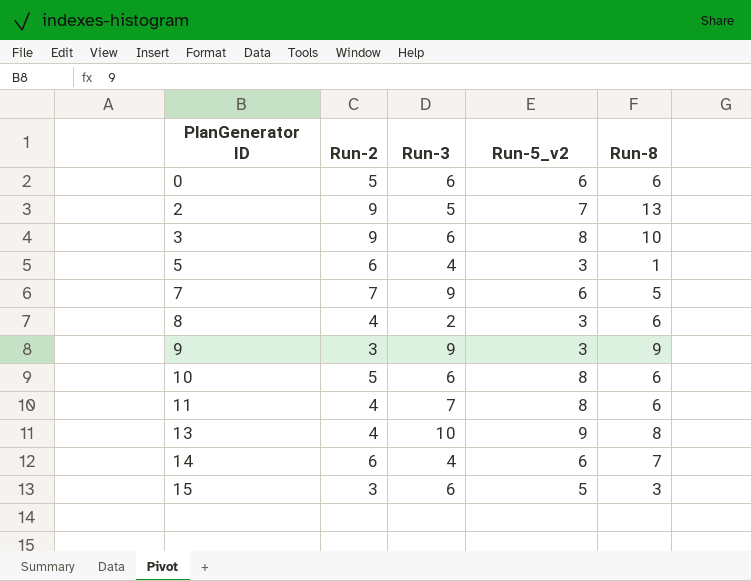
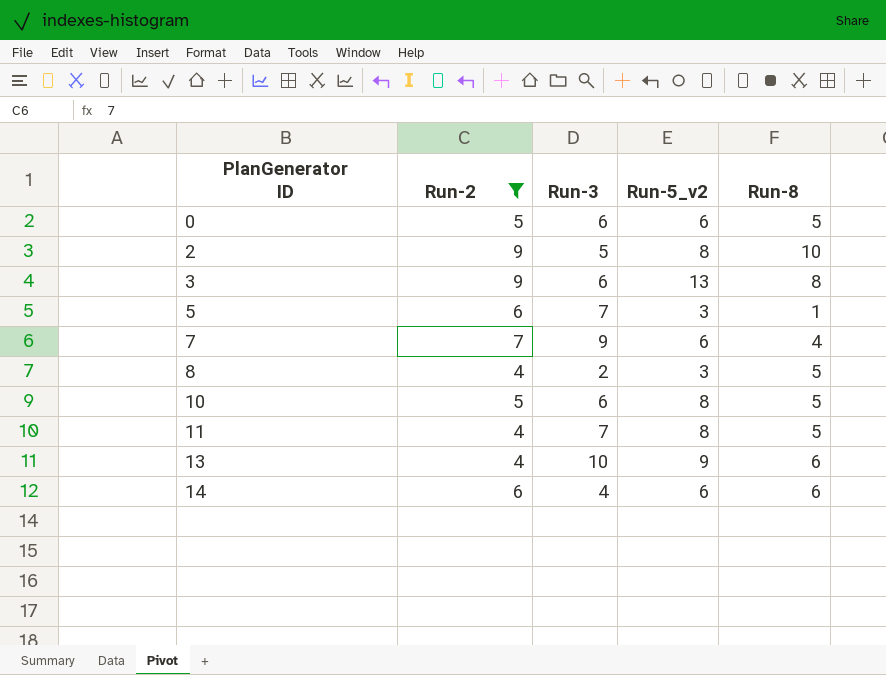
filter: none -> Run-2 != 3
0 | Run-8: 6 -> 5
2 | Run-5_v2: 7 -> 8
2 | Run-8: 13 -> 10
3 | Run-5_v2: 8 -> 13
3 | Run-8: 10 -> 8
5 | Run-3: 4 -> 7
7 | Run-8: 5 -> 4
8 | Run-8: 6 -> 5
10 | Run-8: 6 -> 5
11 | Run-8: 6 -> 5
13 | Run-8: 8 -> 6
14 | Run-8: 7 -> 6

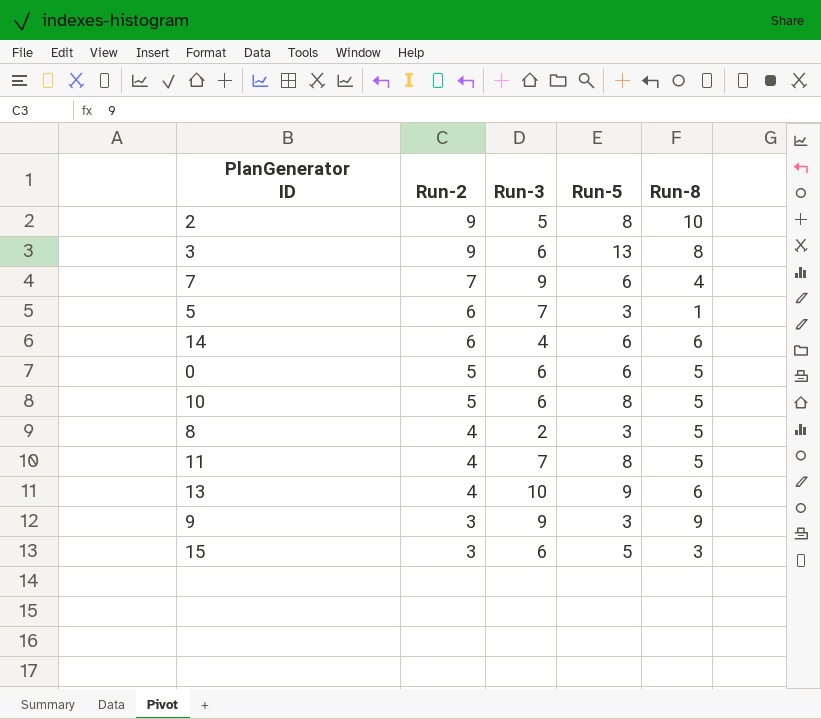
filter: Run-2 != 3 -> none
row order: PlanGenerator ID ascending -> Run-2 descending
column name: Run-5_v2 -> Run-5

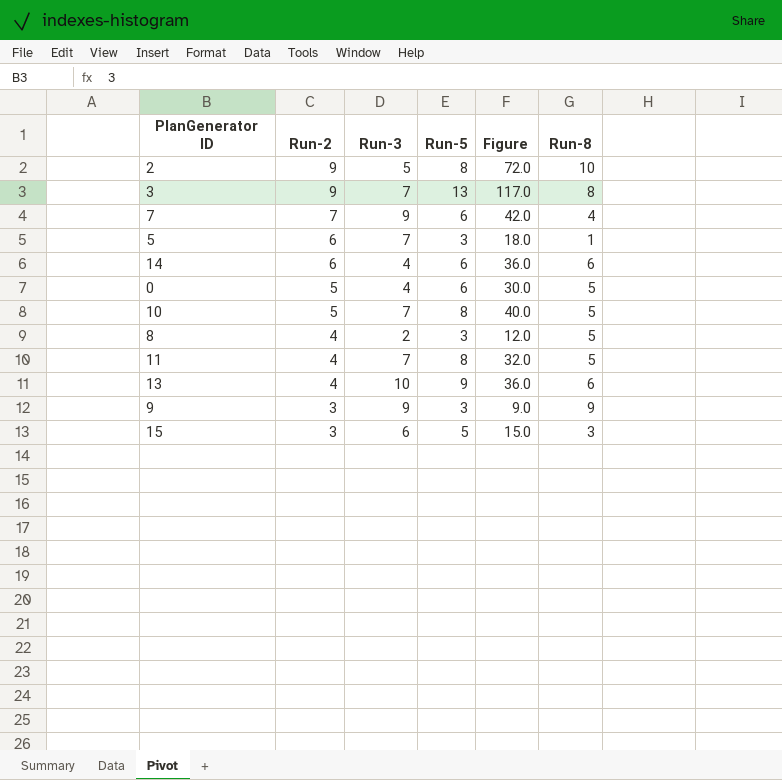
column Figure | formula: none -> [Run-2] * [Run-5]
3 | Run-3: 6 -> 7
0 | Run-3: 6 -> 4
10 | Run-3: 6 -> 7

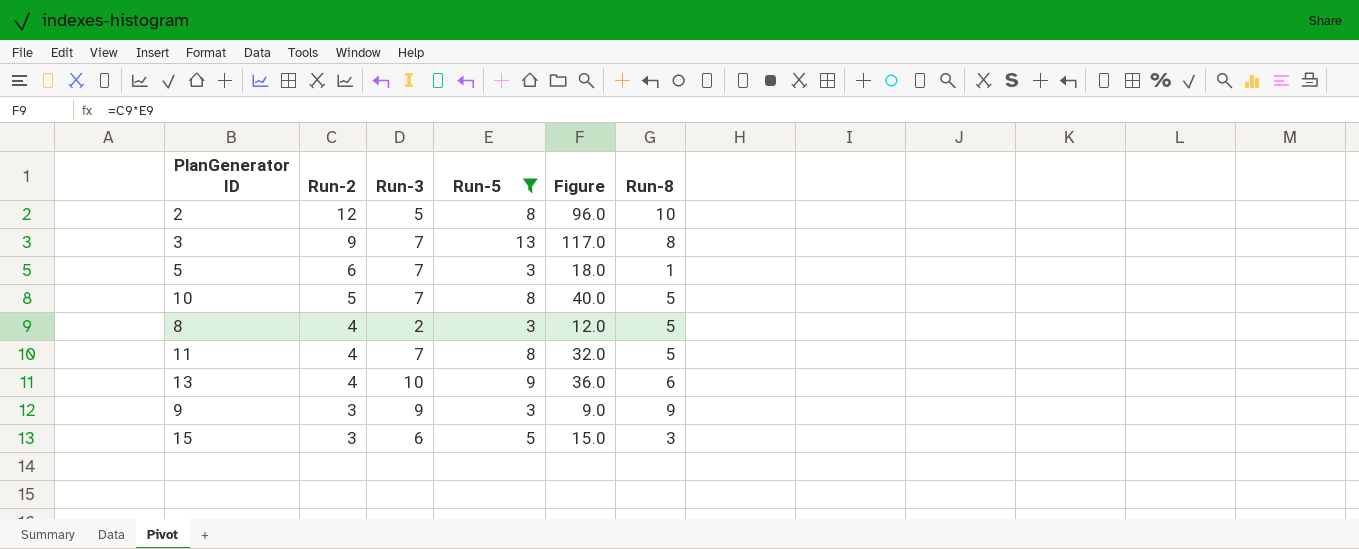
filter: none -> Run-5 != 6
2 | Run-2: 9 -> 12
2 | Figure: 72.0 -> 96.0

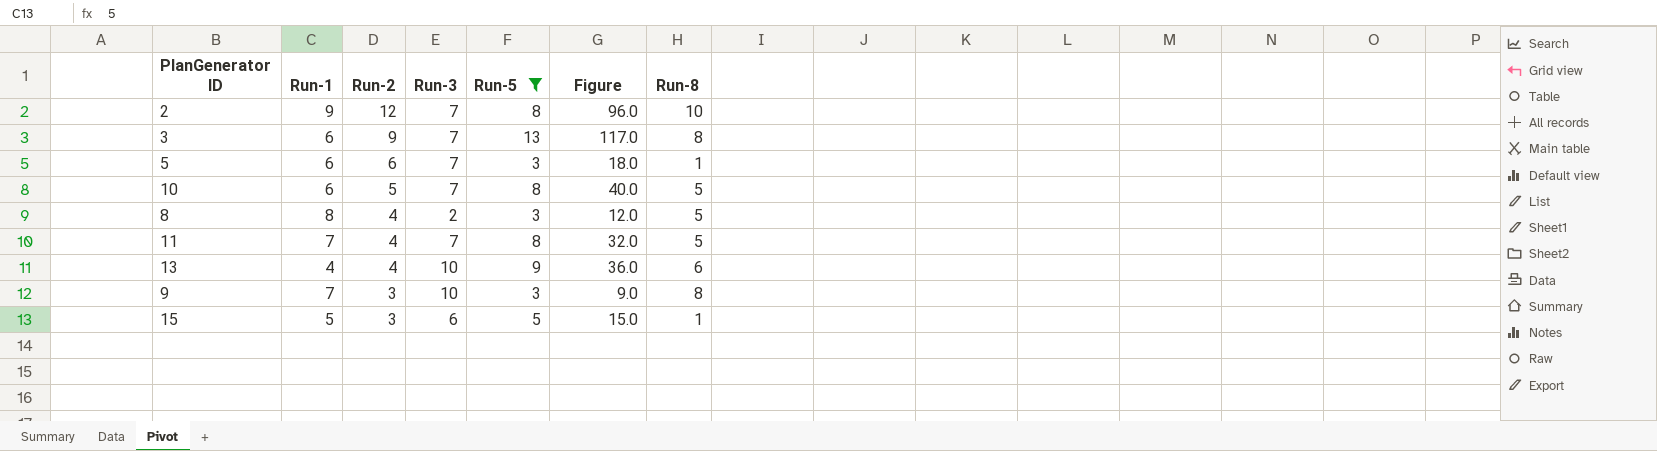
column Run-1 | position: none -> 2
2 | Run-3: 5 -> 7
9 | Run-3: 9 -> 10
9 | Run-8: 9 -> 8
15 | Run-8: 3 -> 1

